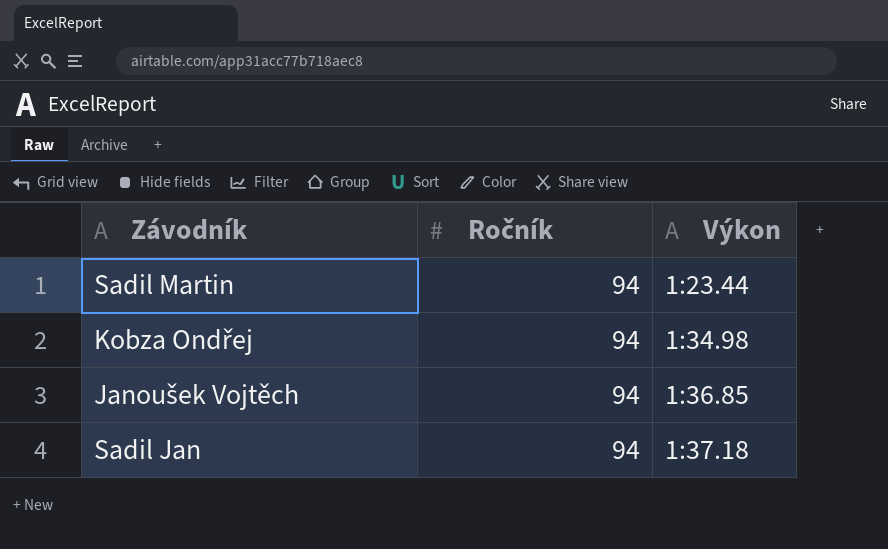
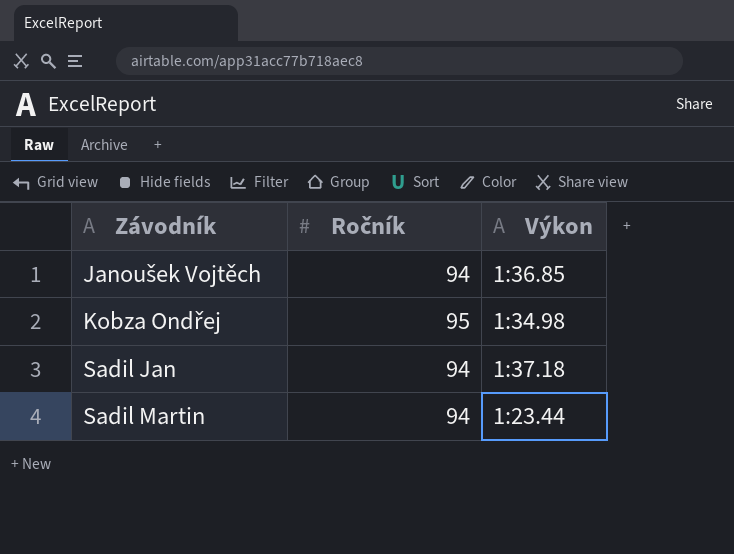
row order: Výkon ascending -> Závodník ascending
Kobza Ondřej | Ročník: 94 -> 95

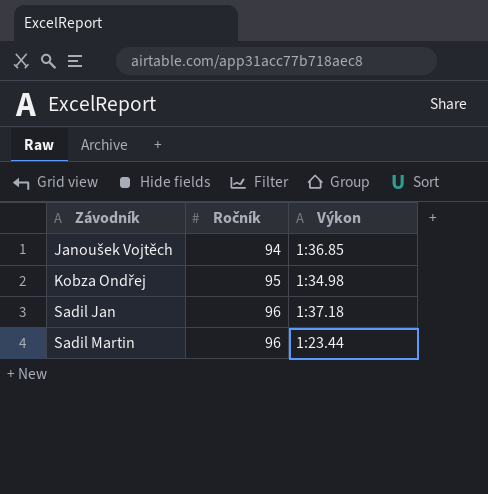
Sadil Jan | Ročník: 94 -> 96
Sadil Martin | Ročník: 94 -> 96

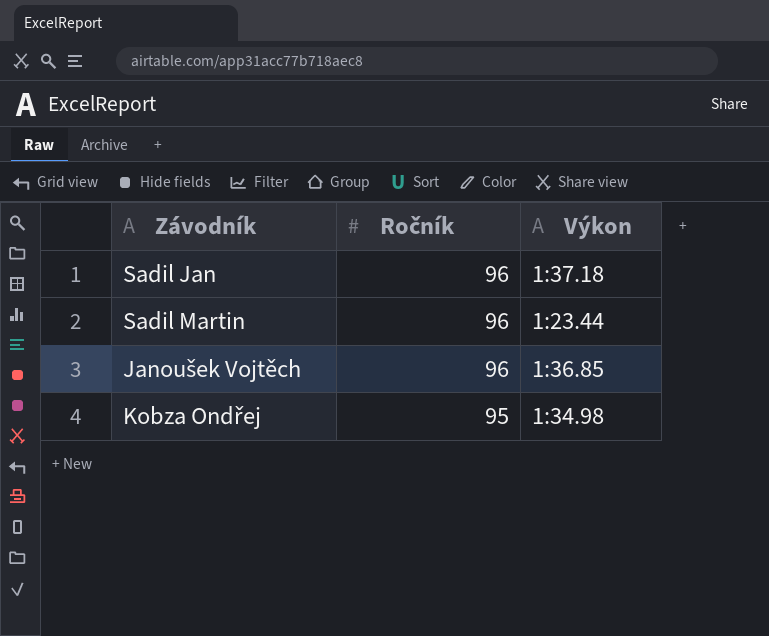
row order: Závodník ascending -> Ročník descending
Janoušek Vojtěch | Ročník: 94 -> 96

